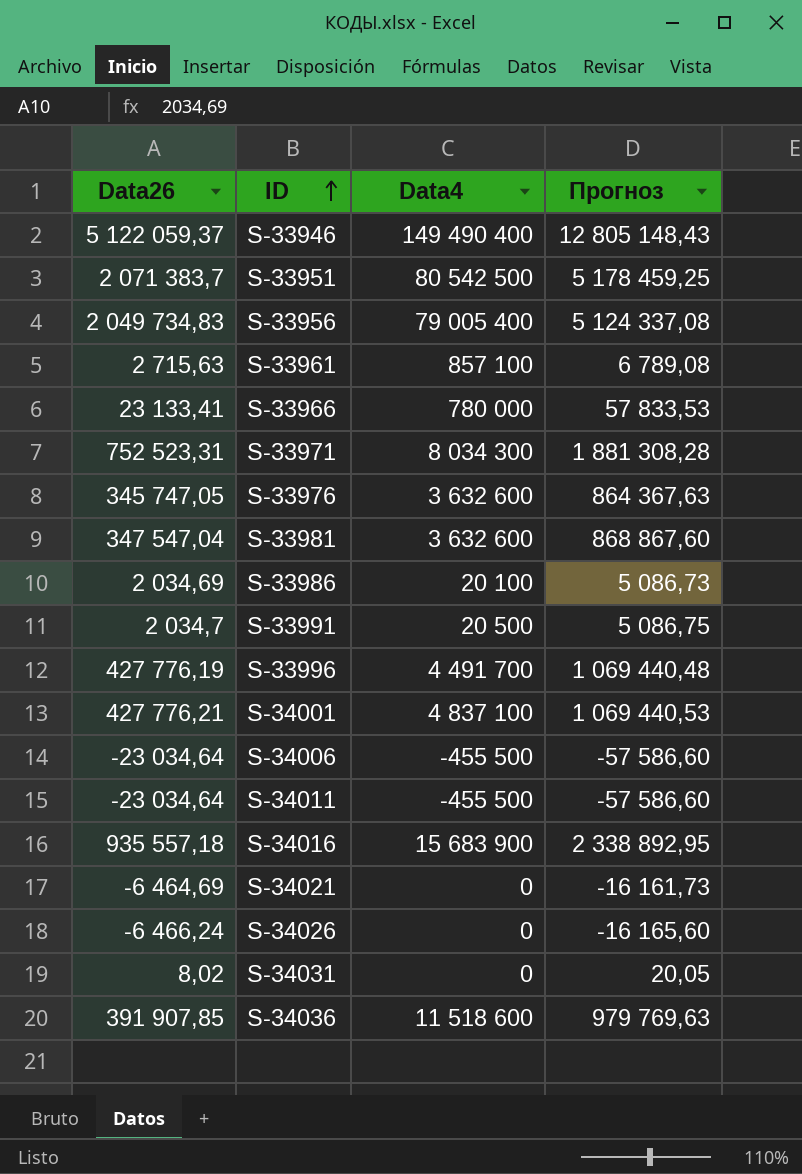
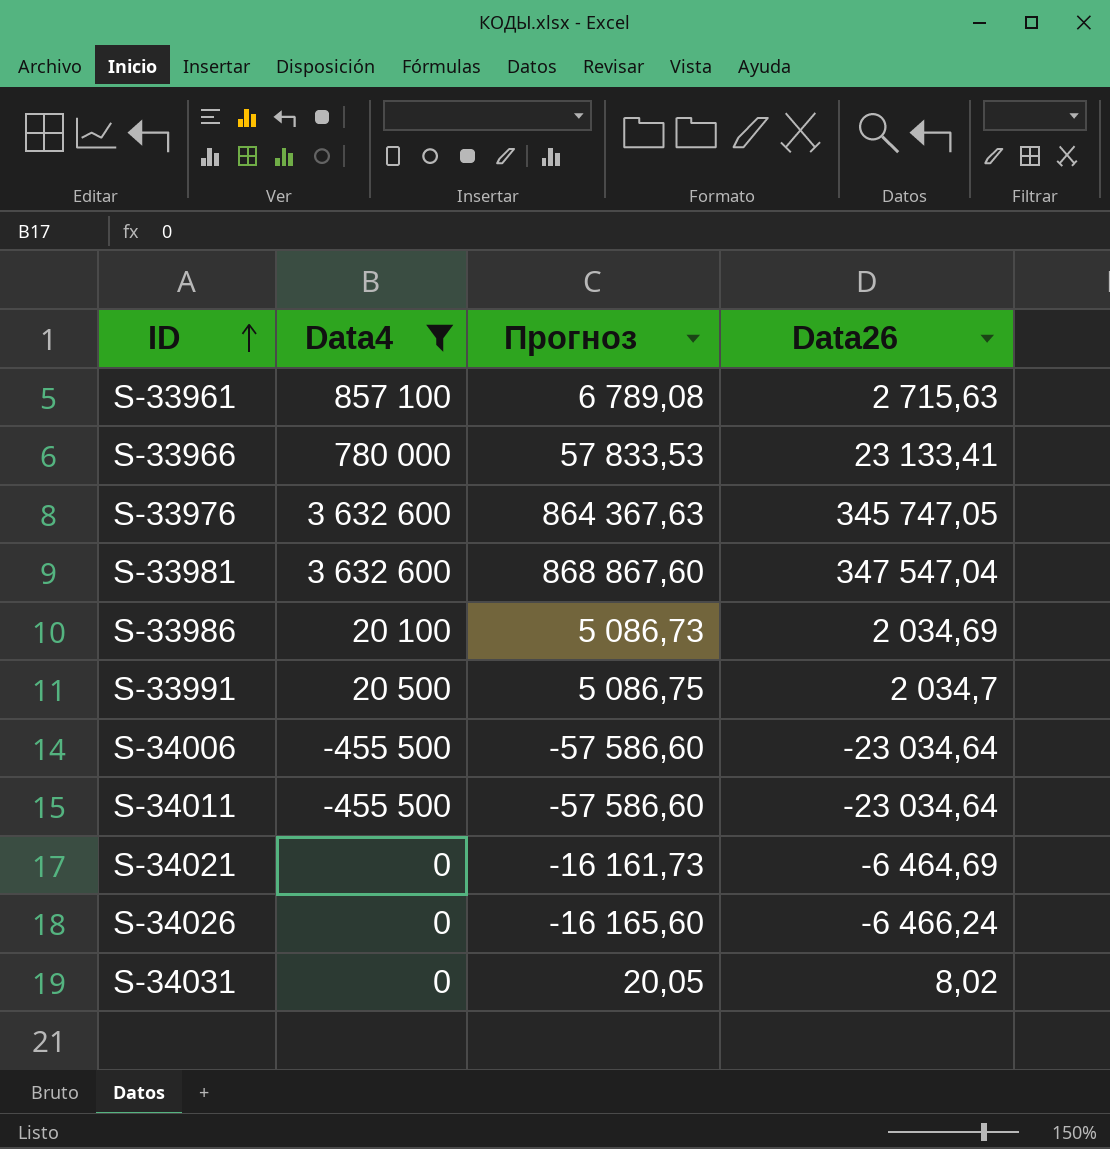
filter: none -> Data4 <= 3 632 600
column Data26 | position: 1 -> 4

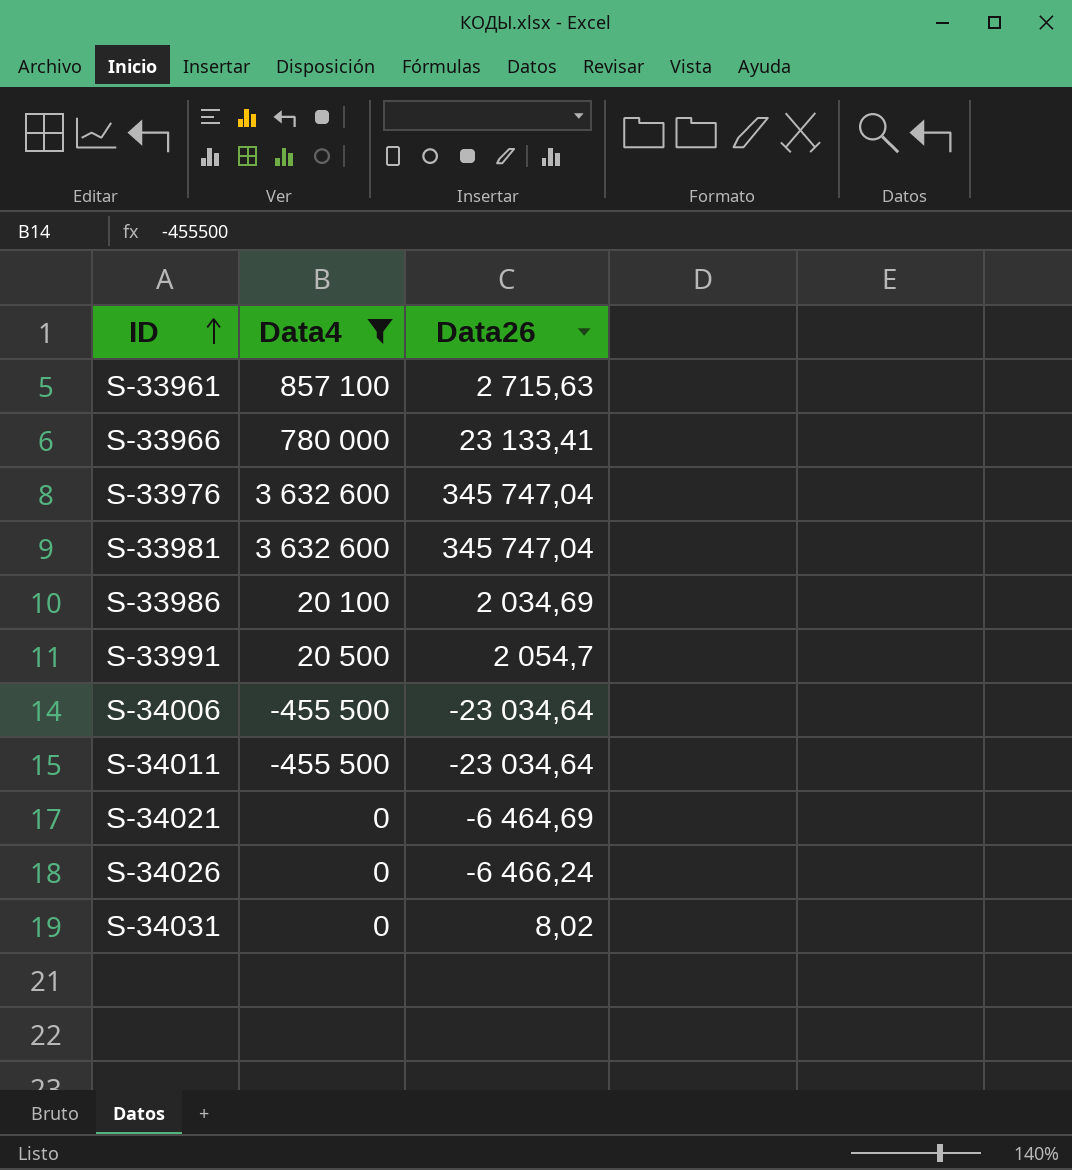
column Прогноз | formula: [Data26] * 2,5 -> none
S-33976 | Data26: 345 747,05 -> 345 747,04
S-33981 | Data26: 347 547,04 -> 345 747,04
S-33991 | Data26: 2 034,7 -> 2 054,7

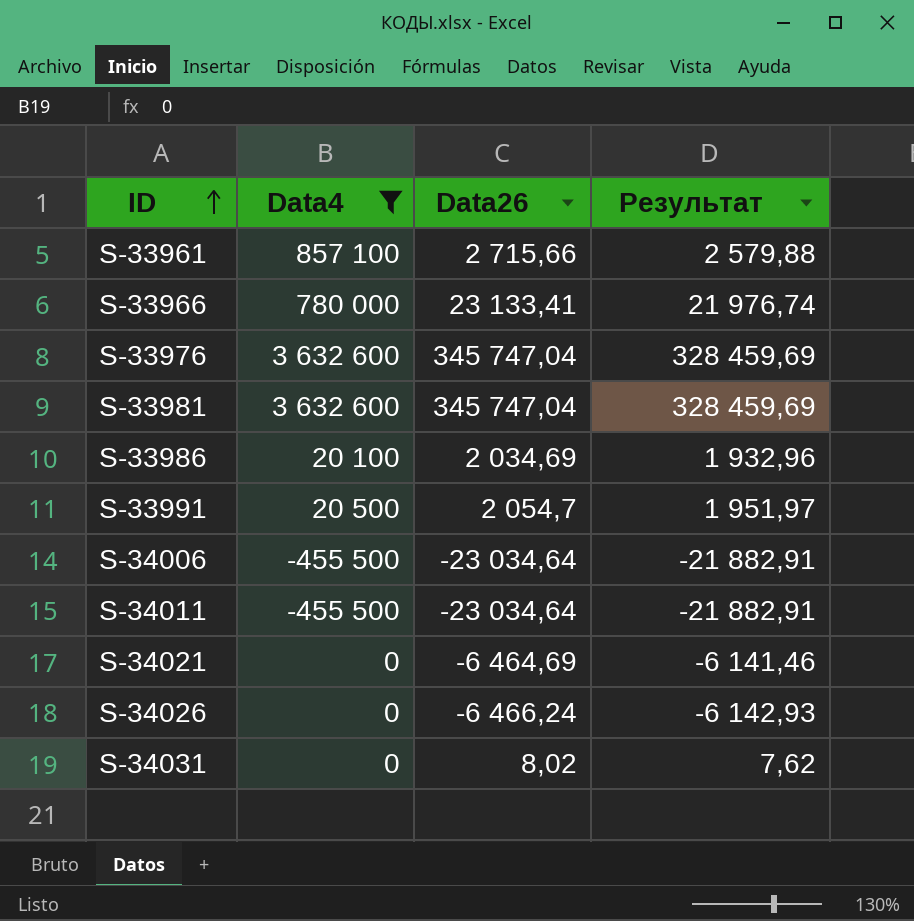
column Результат | formula: none -> [Data26] * 0,95
S-33961 | Data26: 2 715,63 -> 2 715,66

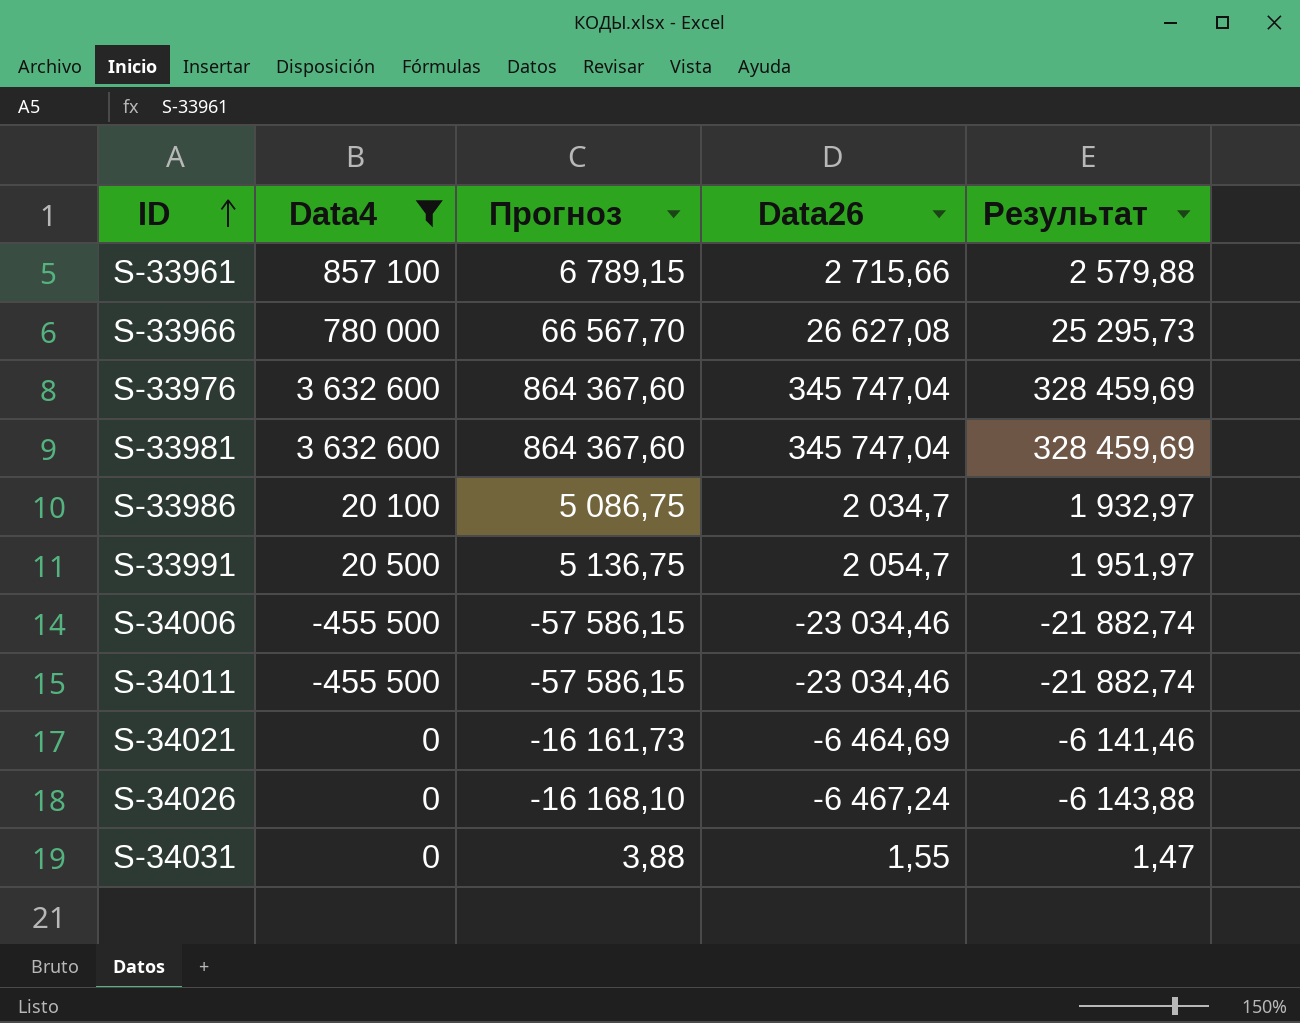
column Прогноз | formula: none -> [Data26] * 2,5
S-33966 | Data26: 23 133,41 -> 26 627,08
S-33966 | Результат: 21 976,74 -> 25 295,73
S-33986 | Data26: 2 034,69 -> 2 034,7
S-33986 | Результат: 1 932,96 -> 1 932,97
S-34006 | Data26: -23 034,64 -> -23 034,46
S-34006 | Результат: -21 882,91 -> -21 882,74
S-34011 | Data26: -23 034,64 -> -23 034,46
S-34011 | Результат: -21 882,91 -> -21 882,74
S-34026 | Data26: -6 466,24 -> -6 467,24
S-34026 | Результат: -6 142,93 -> -6 143,88
S-34031 | Data26: 8,02 -> 1,55
S-34031 | Результат: 7,62 -> 1,47

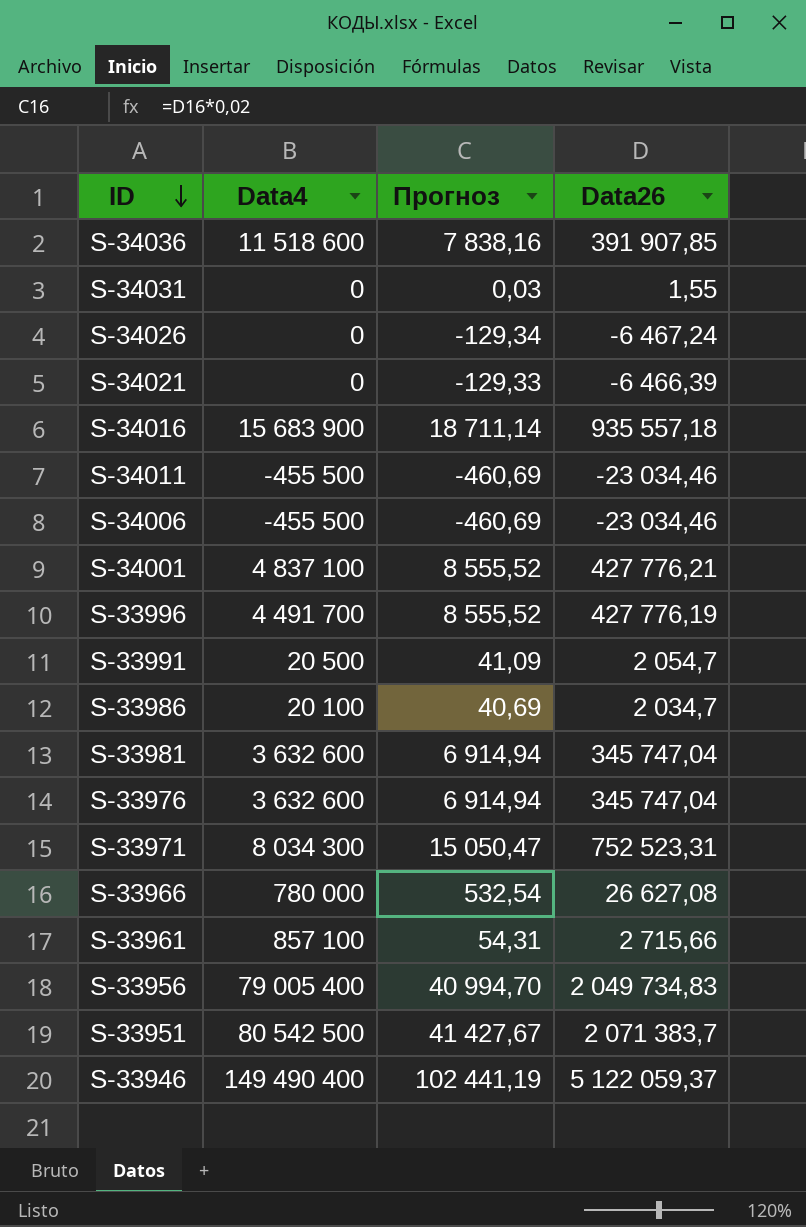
filter: Data4 <= 3 632 600 -> none
row order: ID ascending -> ID descending
column Результат | formula: [Data26] * 0,95 -> none
column Прогноз | formula: [Data26] * 2,5 -> [Data26] * 0,02
S-34021 | Data26: -6 464,69 -> -6 466,39

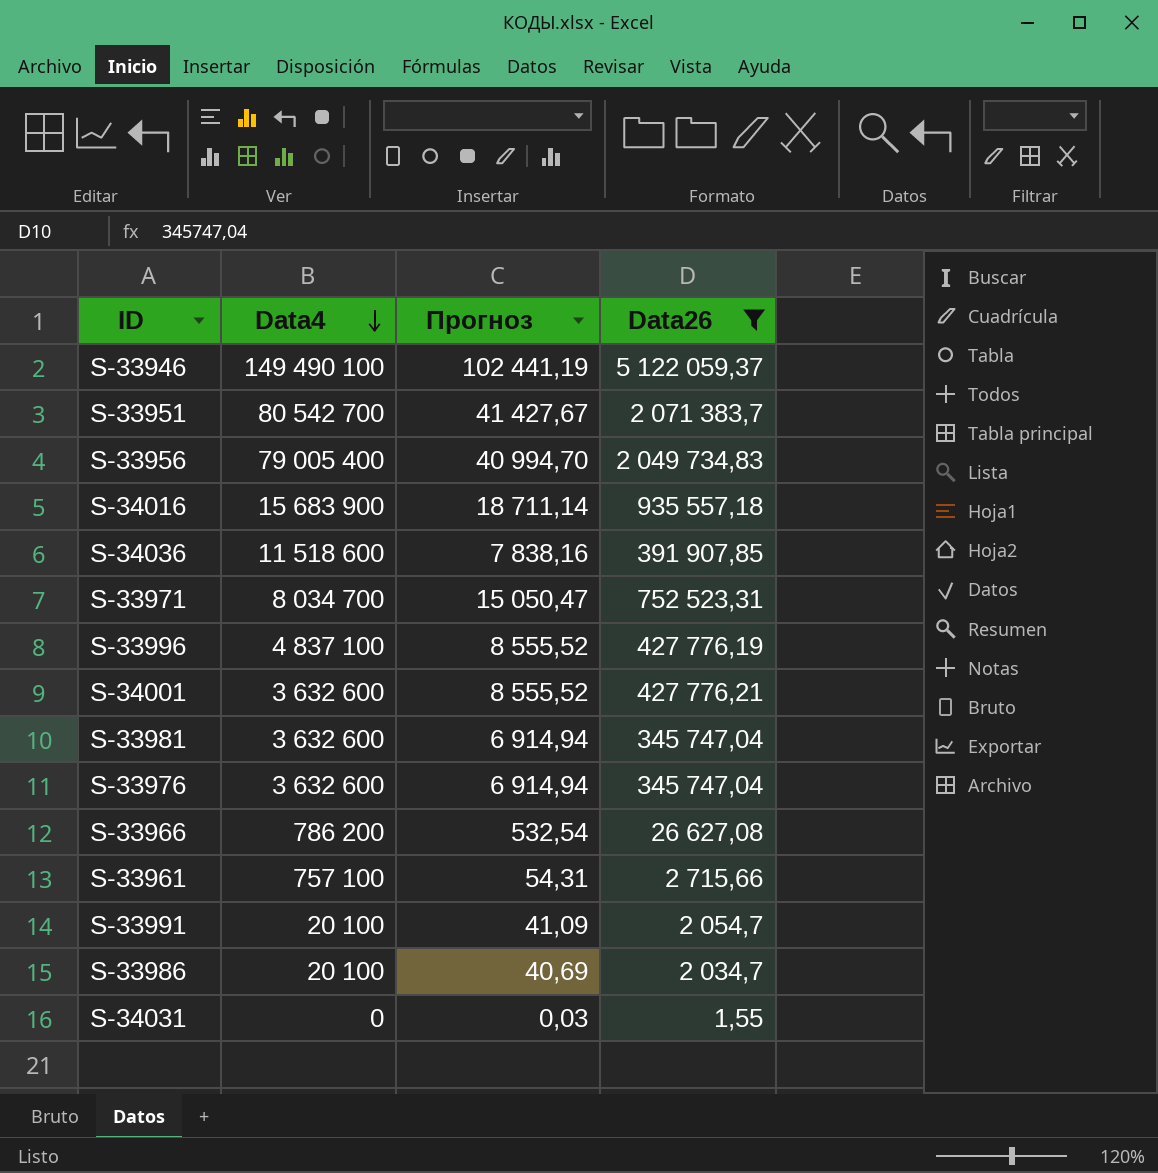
filter: none -> Data26 >= 1,55
row order: ID descending -> Data4 descending
S-33946 | Data4: 149 490 400 -> 149 490 100
S-33951 | Data4: 80 542 500 -> 80 542 700
S-33971 | Data4: 8 034 300 -> 8 034 700
S-33996 | Data4: 4 491 700 -> 4 837 100
S-34001 | Data4: 4 837 100 -> 3 632 600
S-33966 | Data4: 780 000 -> 786 200
S-33961 | Data4: 857 100 -> 757 100
S-33991 | Data4: 20 500 -> 20 100

